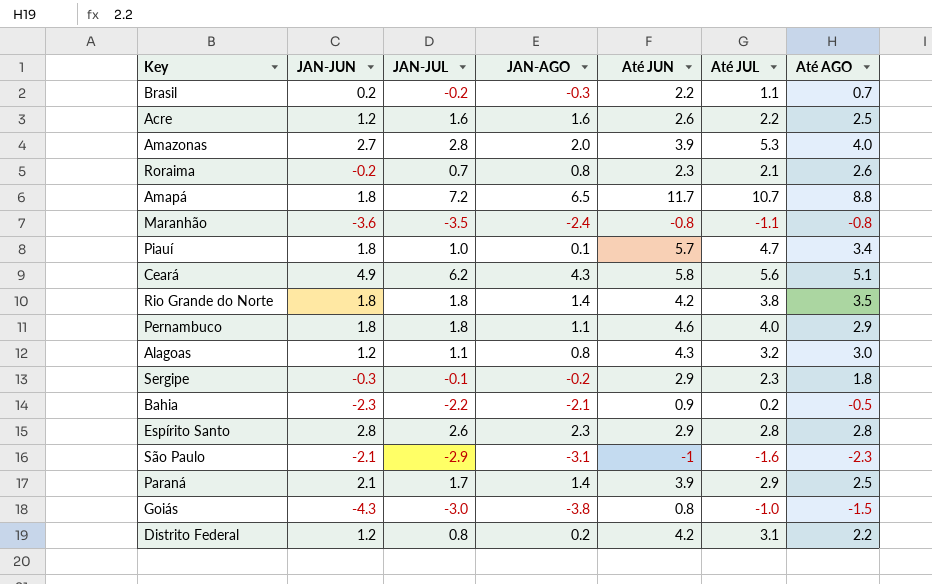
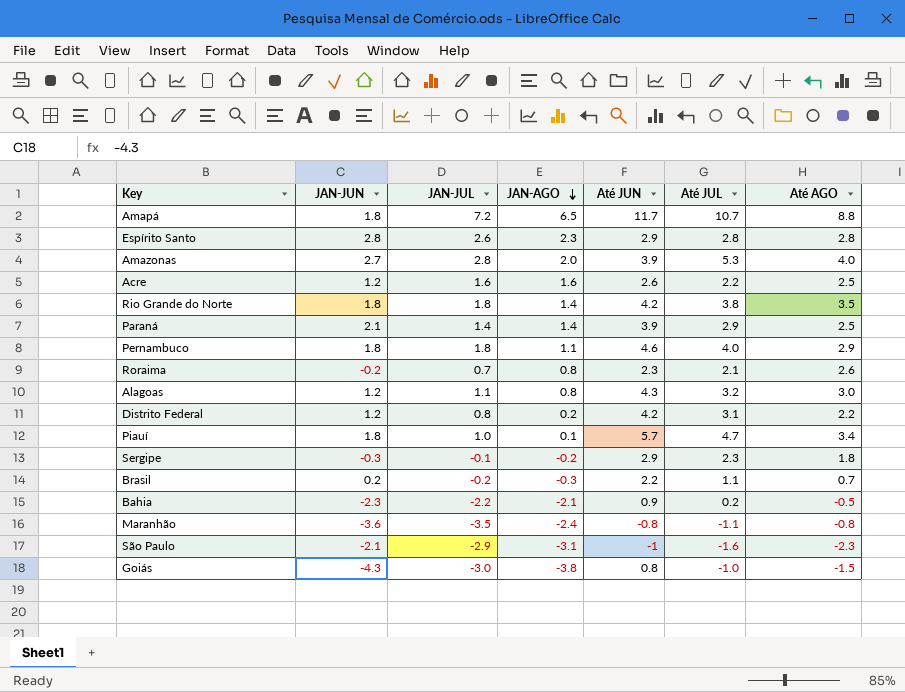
row order: none -> JAN-AGO descending
row Ceará: 4.9 | 6.2 | 4.3 | 5.8 | 5.6 | 5.1 -> none
Paraná | JAN-JUL: 1.7 -> 1.4

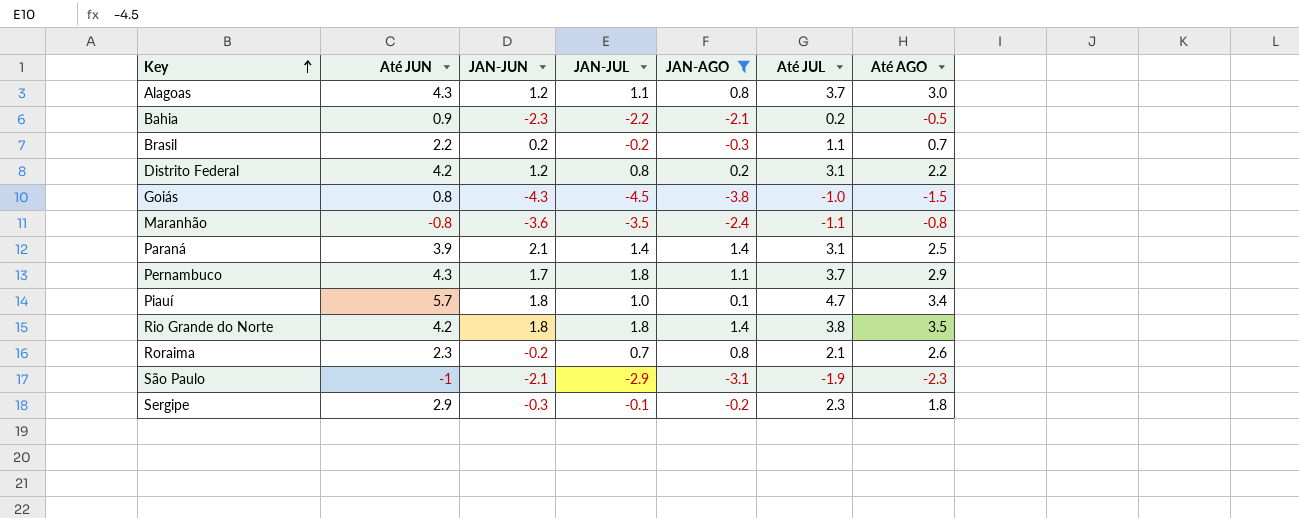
filter: none -> JAN-AGO <= 1.4
row order: JAN-AGO descending -> Key ascending
column Até JUN | position: 5 -> 2
Alagoas | Até JUL: 3.2 -> 3.7
Goiás | JAN-JUL: -3.0 -> -4.5
Paraná | Até JUL: 2.9 -> 3.1
Pernambuco | Até JUN: 4.6 -> 4.3
Pernambuco | JAN-JUN: 1.8 -> 1.7
Pernambuco | Até JUL: 4.0 -> 3.7
São Paulo | Até JUL: -1.6 -> -1.9

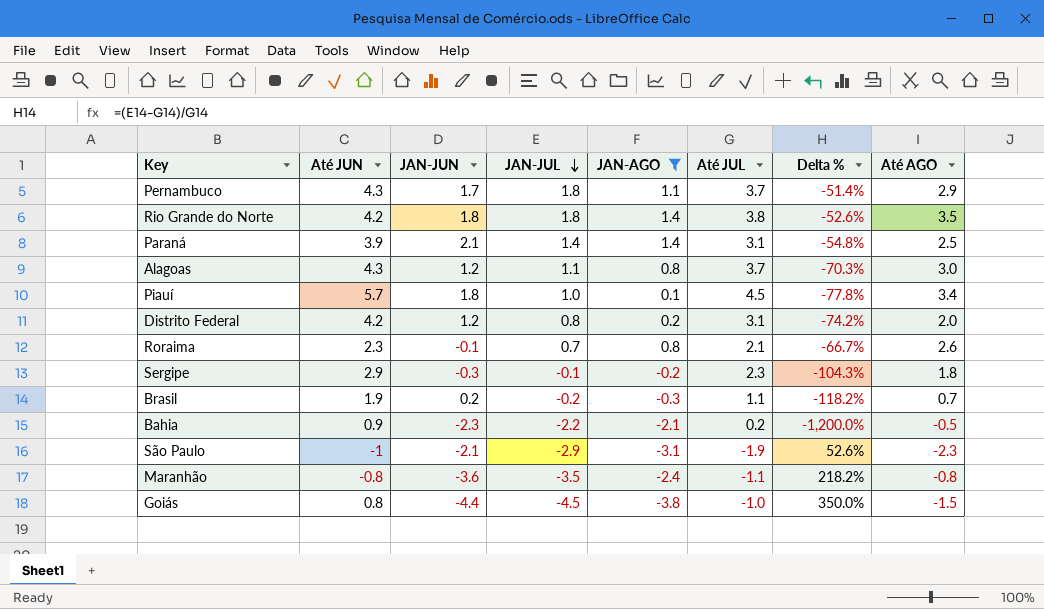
row order: Key ascending -> JAN-JUL descending
column Delta % | formula: none -> ([JAN-JUL] - [Até JUL]) / [Até JUL]
Piauí | Até JUL: 4.7 -> 4.5
Distrito Federal | Até AGO: 2.2 -> 2.0
Roraima | JAN-JUN: -0.2 -> -0.1
Brasil | Até JUN: 2.2 -> 1.9
Goiás | JAN-JUN: -4.3 -> -4.4

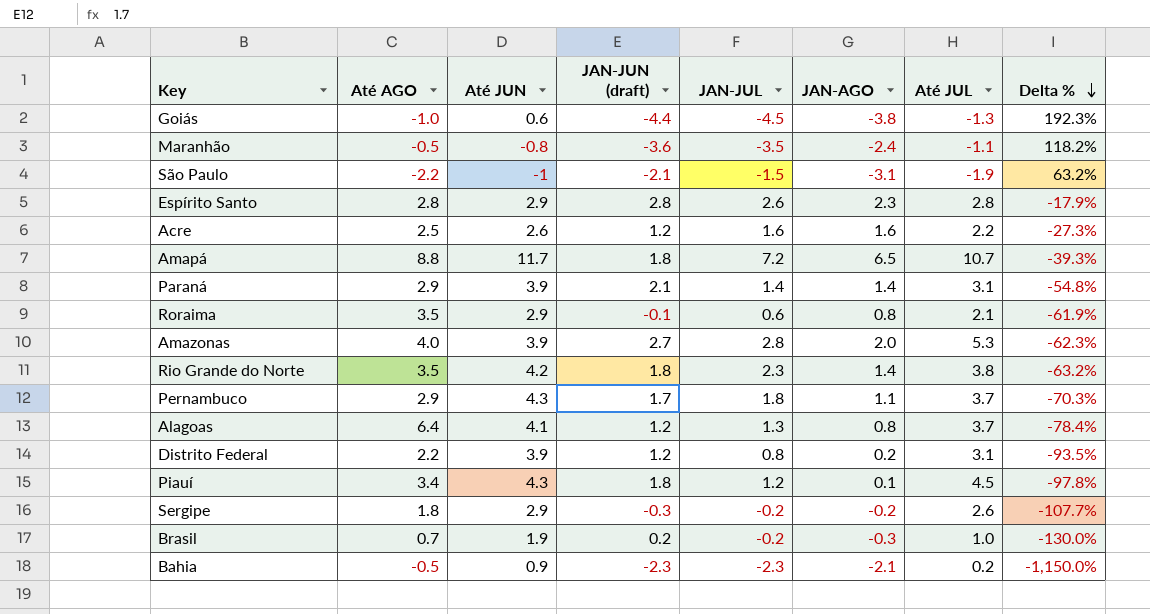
filter: JAN-AGO <= 1.4 -> none
row order: JAN-JUL descending -> Delta % descending
column Até AGO | position: 8 -> 2
column name: JAN-JUN -> JAN-JUN (draft)
column Delta % | formula: ([JAN-JUL] - [Até JUL]) / [Até JUL] -> ([JAN-AGO] - [Até JUL]) / [Até JUL]
Goiás | Até AGO: -1.5 -> -1.0
Goiás | Até JUN: 0.8 -> 0.6
Goiás | Até JUL: -1.0 -> -1.3
Maranhão | Até AGO: -0.8 -> -0.5
São Paulo | Até AGO: -2.3 -> -2.2
São Paulo | JAN-JUL: -2.9 -> -1.5
Paraná | Até AGO: 2.5 -> 2.9
Roraima | Até AGO: 2.6 -> 3.5
Roraima | Até JUN: 2.3 -> 2.9
Roraima | JAN-JUL: 0.7 -> 0.6
Rio Grande do Norte | JAN-JUL: 1.8 -> 2.3
Alagoas | Até AGO: 3.0 -> 6.4
Alagoas | Até JUN: 4.3 -> 4.1
Alagoas | JAN-JUL: 1.1 -> 1.3
Distrito Federal | Até AGO: 2.0 -> 2.2
Distrito Federal | Até JUN: 4.2 -> 3.9
Piauí | Até JUN: 5.7 -> 4.3
Piauí | JAN-JUL: 1.0 -> 1.2
Sergipe | JAN-JUL: -0.1 -> -0.2
Sergipe | Até JUL: 2.3 -> 2.6
Brasil | Até JUL: 1.1 -> 1.0
Bahia | JAN-JUL: -2.2 -> -2.3

